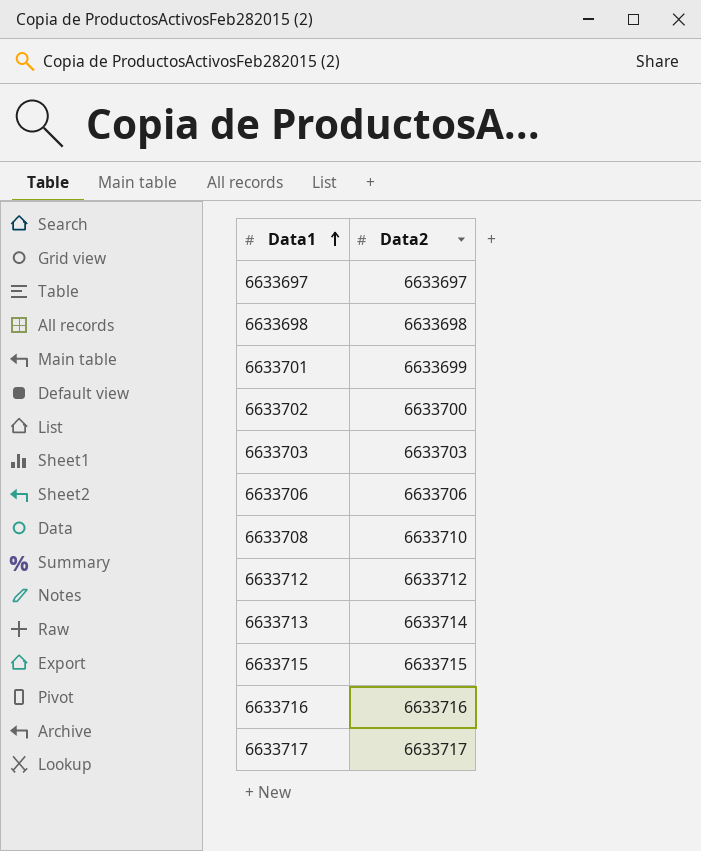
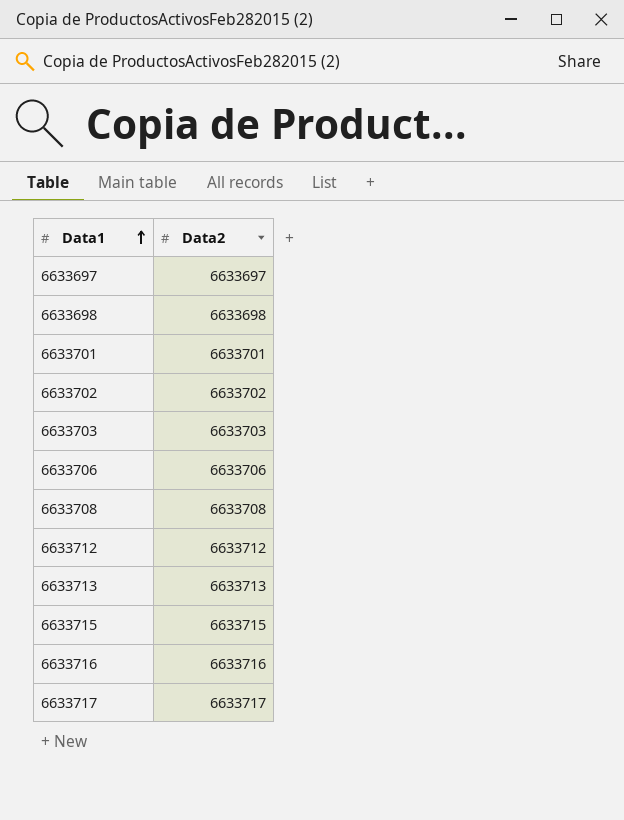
6633701 | Data2: 6633699 -> 6633701
6633702 | Data2: 6633700 -> 6633702
6633708 | Data2: 6633710 -> 6633708
6633713 | Data2: 6633714 -> 6633713

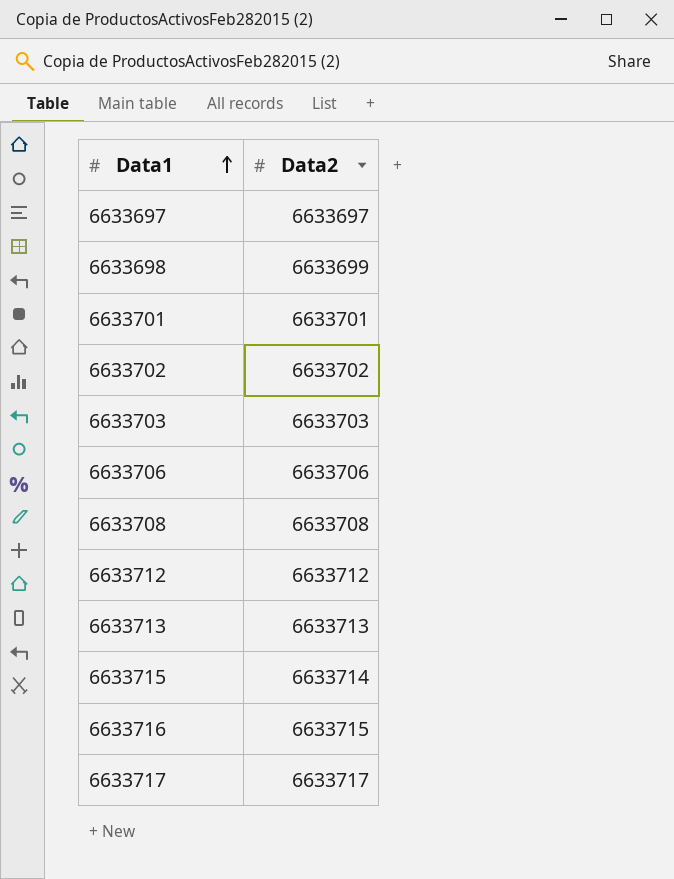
6633698 | Data2: 6633698 -> 6633699
6633715 | Data2: 6633715 -> 6633714
6633716 | Data2: 6633716 -> 6633715

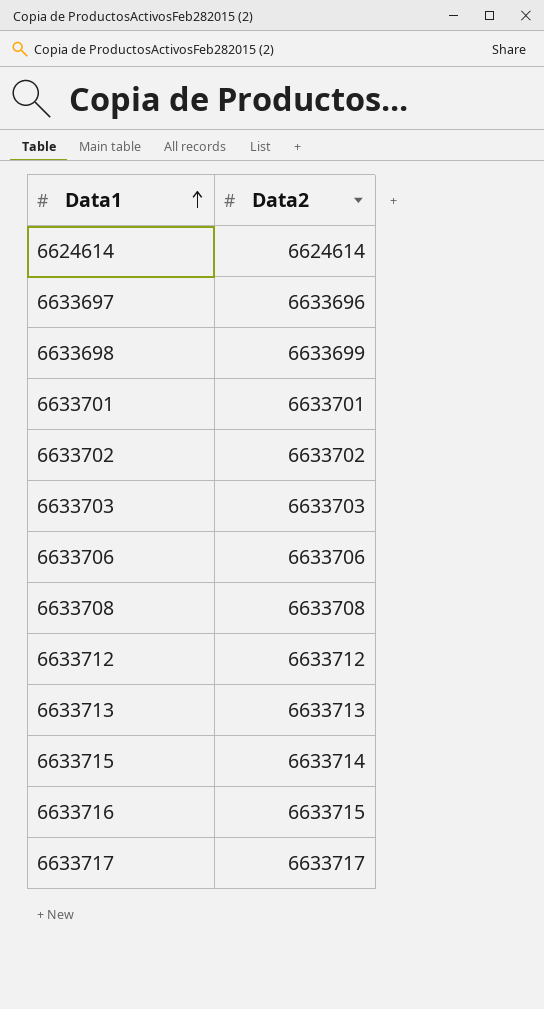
row 6624614: none -> 6624614
6633697 | Data2: 6633697 -> 6633696

